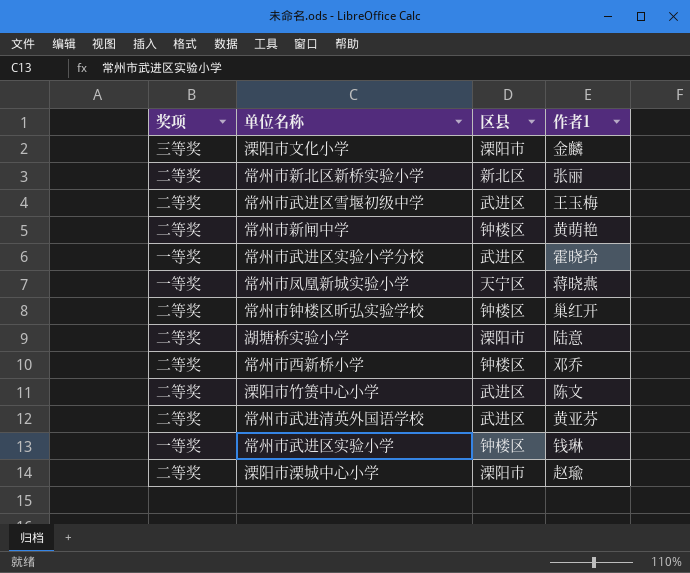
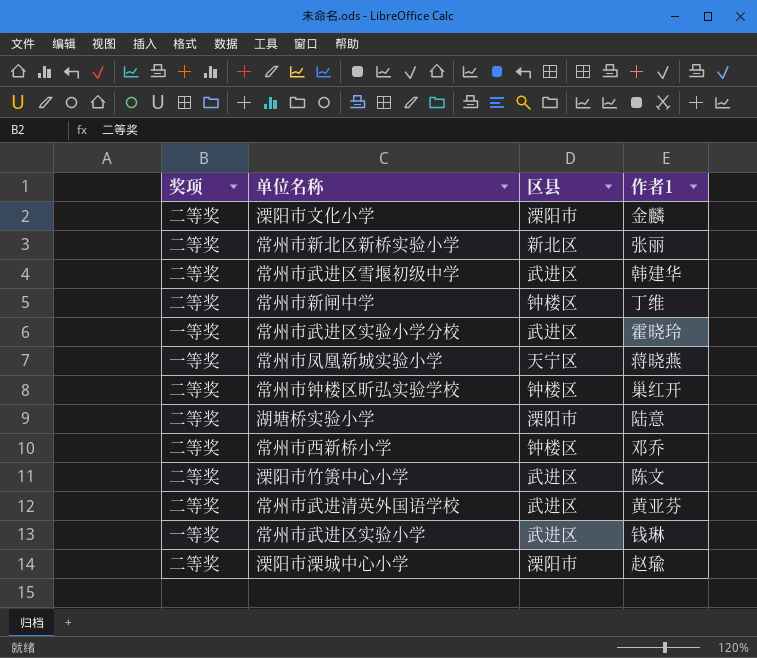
溧阳市文化小学 | 奖项: 三等奖 -> 二等奖
常州市武进区雪堰初级中学 | 作者1: 王玉梅 -> 韩建华
常州市新闸中学 | 作者1: 黄萌艳 -> 丁维
常州市武进区实验小学 | 区县: 钟楼区 -> 武进区

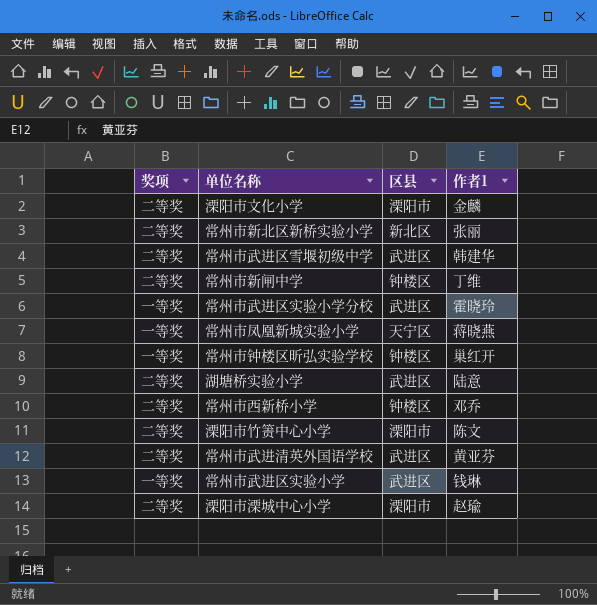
常州市钟楼区昕弘实验学校 | 奖项: 二等奖 -> 一等奖
湖塘桥实验小学 | 区县: 溧阳市 -> 武进区
溧阳市竹箦中心小学 | 区县: 武进区 -> 溧阳市

